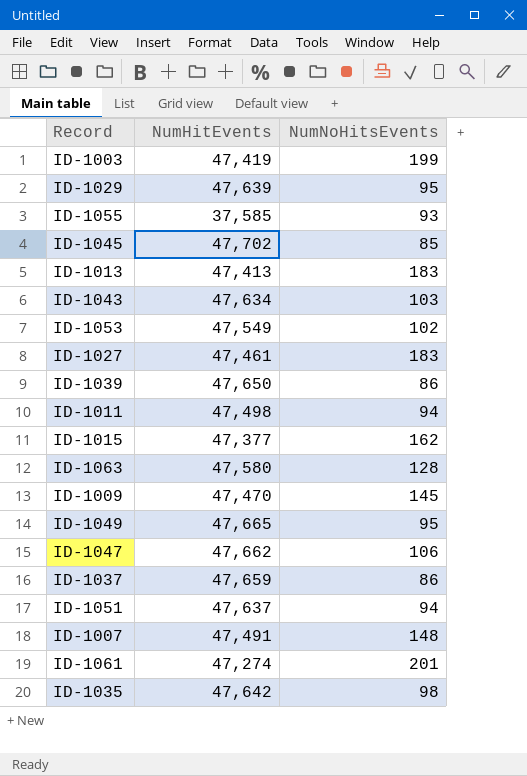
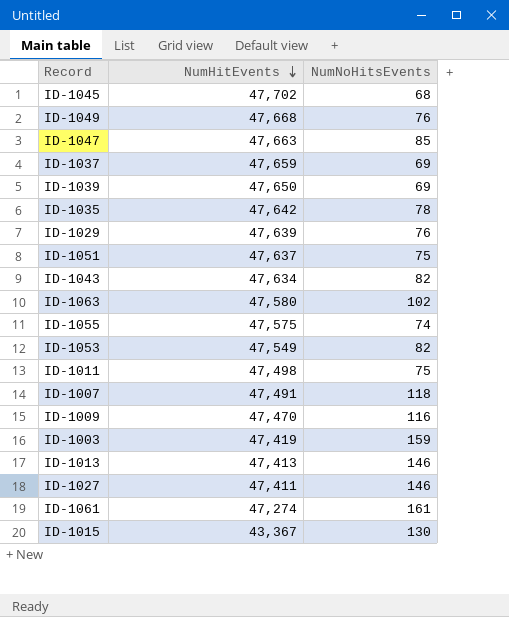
row order: none -> NumHitEvents descending
ID-1045 | NumNoHitsEvents: 85 -> 68
ID-1049 | NumHitEvents: 47,665 -> 47,668
ID-1049 | NumNoHitsEvents: 95 -> 76
ID-1047 | NumHitEvents: 47,662 -> 47,663
ID-1047 | NumNoHitsEvents: 106 -> 85
ID-1037 | NumNoHitsEvents: 86 -> 69
ID-1039 | NumNoHitsEvents: 86 -> 69
ID-1035 | NumNoHitsEvents: 98 -> 78
ID-1029 | NumNoHitsEvents: 95 -> 76
ID-1051 | NumNoHitsEvents: 94 -> 75
ID-1043 | NumNoHitsEvents: 103 -> 82
ID-1063 | NumNoHitsEvents: 128 -> 102
ID-1055 | NumHitEvents: 37,585 -> 47,575
ID-1055 | NumNoHitsEvents: 93 -> 74
ID-1053 | NumNoHitsEvents: 102 -> 82
ID-1011 | NumNoHitsEvents: 94 -> 75
ID-1007 | NumNoHitsEvents: 148 -> 118
ID-1009 | NumNoHitsEvents: 145 -> 116
ID-1003 | NumNoHitsEvents: 199 -> 159
ID-1013 | NumNoHitsEvents: 183 -> 146
ID-1027 | NumHitEvents: 47,461 -> 47,411
ID-1027 | NumNoHitsEvents: 183 -> 146
ID-1061 | NumNoHitsEvents: 201 -> 161
ID-1015 | NumHitEvents: 47,377 -> 43,367
ID-1015 | NumNoHitsEvents: 162 -> 130

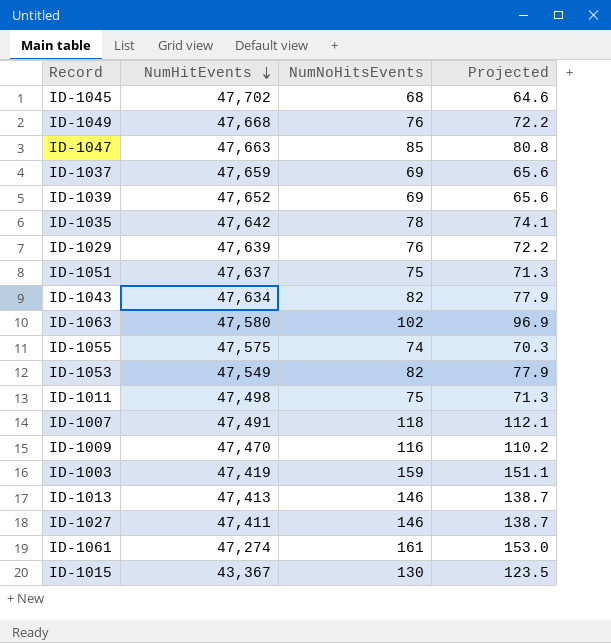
column Projected | formula: none -> [NumNoHitsEvents] * 0.95
ID-1039 | NumHitEvents: 47,650 -> 47,652

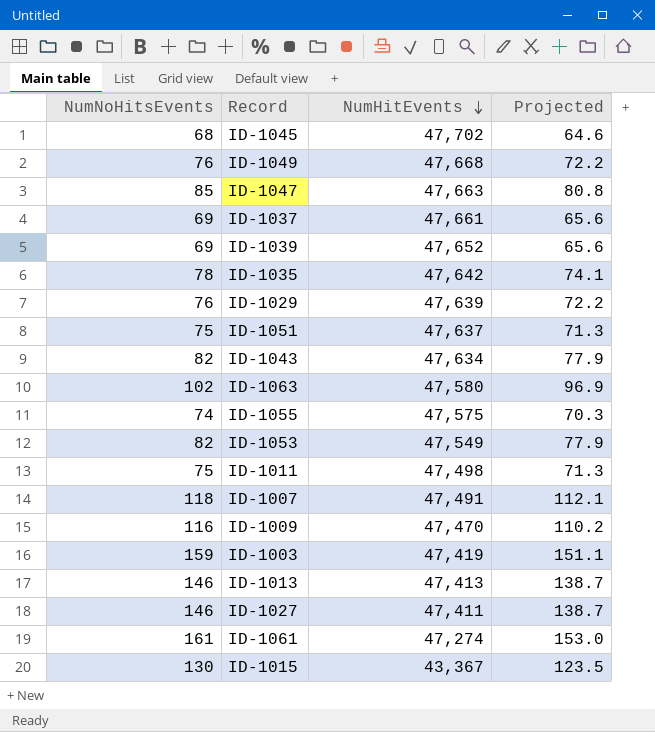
column NumNoHitsEvents | position: 3 -> 1
ID-1037 | NumHitEvents: 47,659 -> 47,661

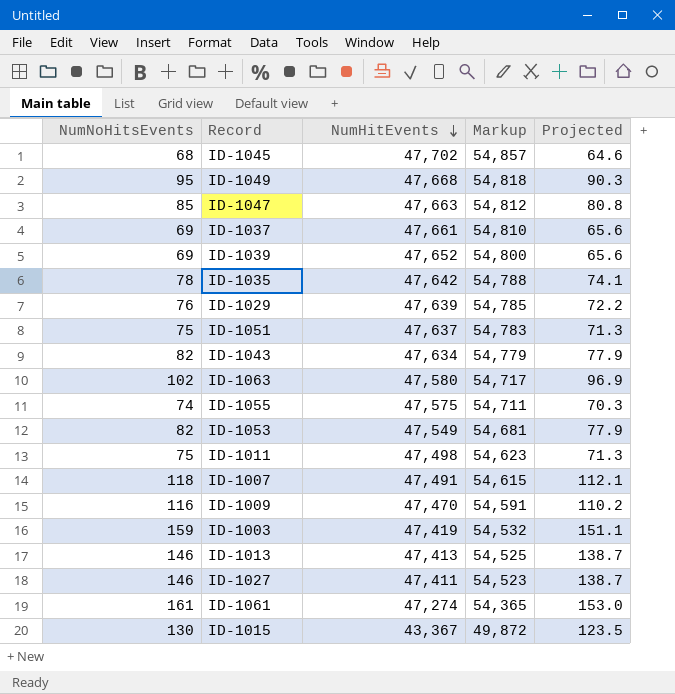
column Markup | formula: none -> [NumHitEvents] * 1.15
ID-1049 | NumNoHitsEvents: 76 -> 95
ID-1049 | Projected: 72.2 -> 90.3

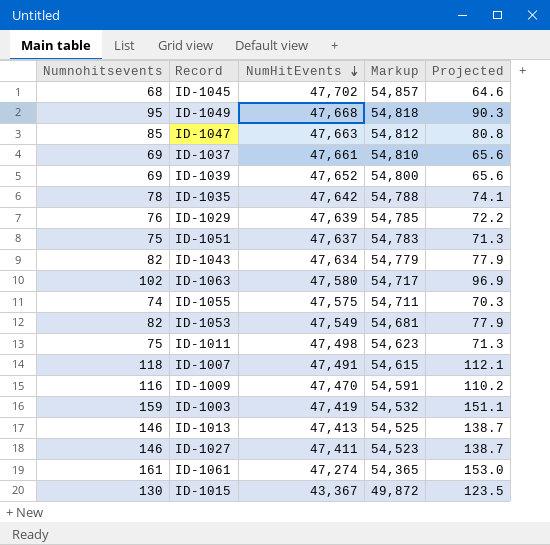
column name: NumNoHitsEvents -> Numnohitsevents

